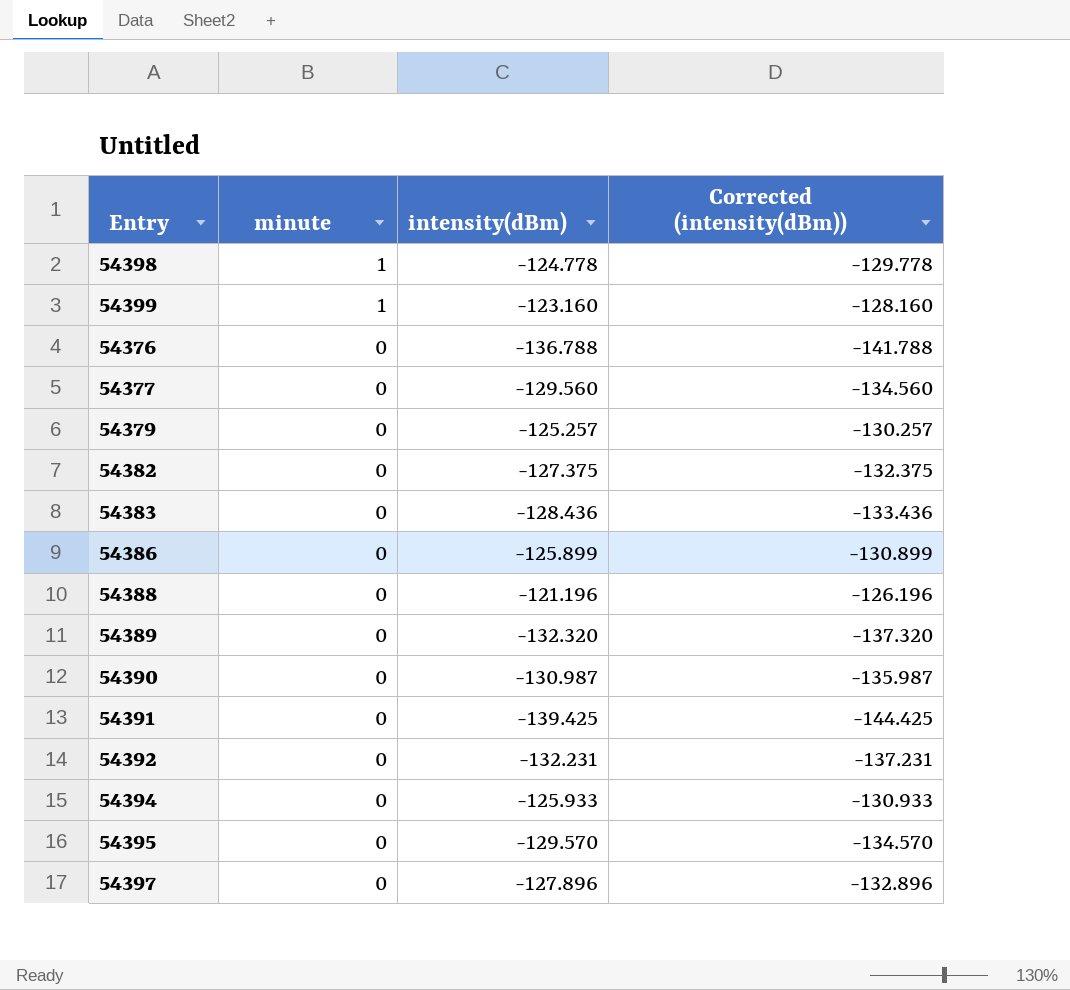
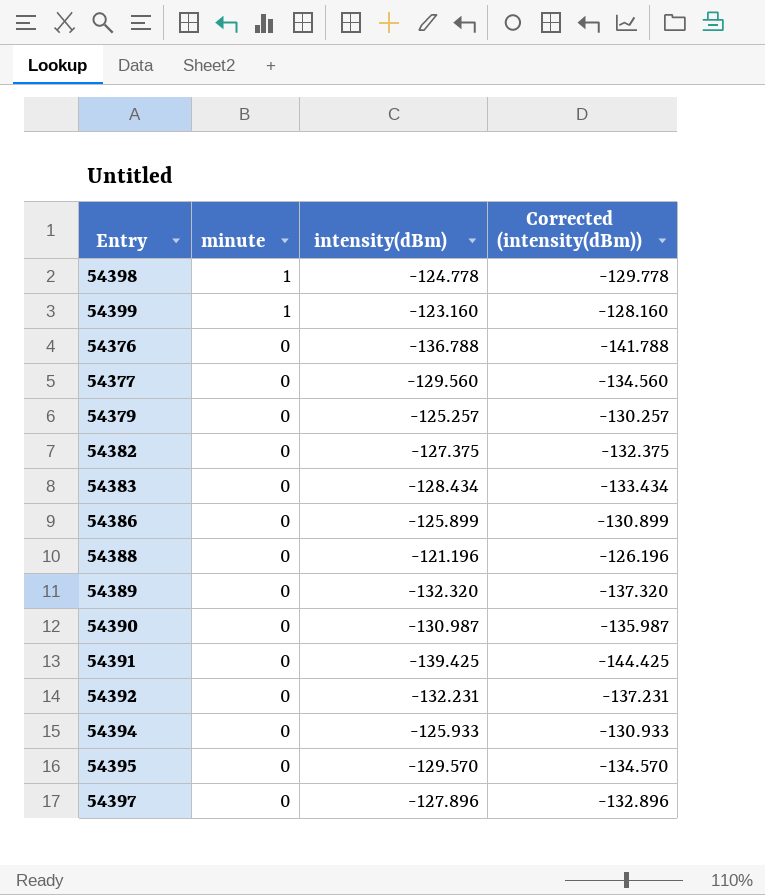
54383 | intensity(dBm): -128.436 -> -128.434
54383 | Corrected (intensity(dBm)): -133.436 -> -133.434

